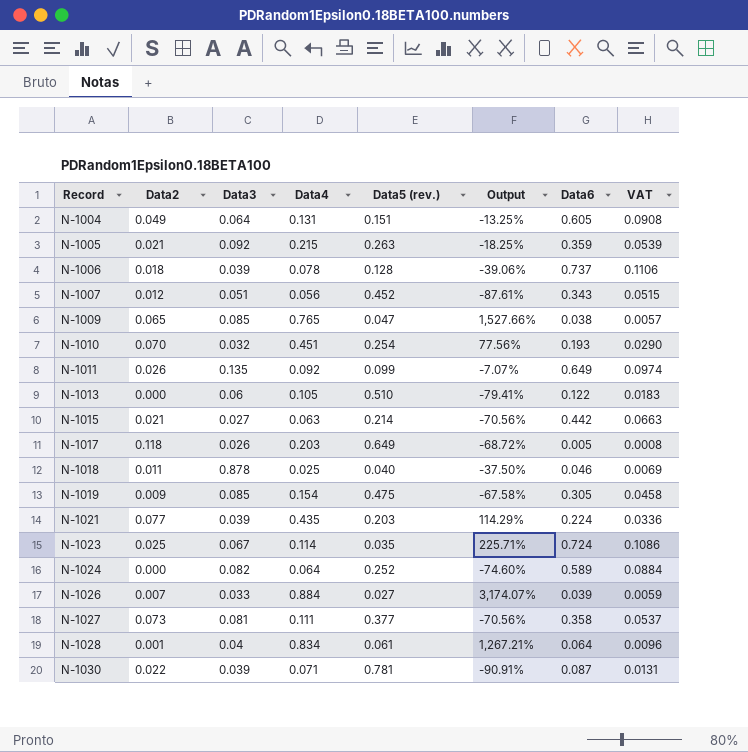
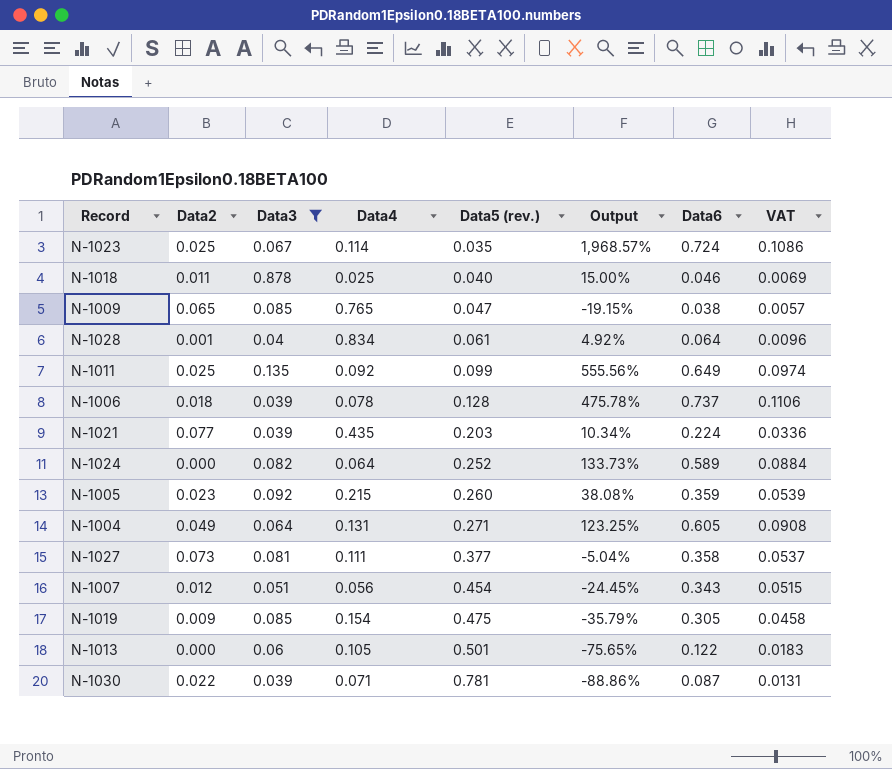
filter: none -> Data3 >= 0.039
row order: Record ascending -> Data5 (rev.) ascending
column Output | formula: ([Data4] - [Data5 (rev.)]) / [Data5 (rev.)] -> ([Data6] - [Data5 (rev.)]) / [Data5 (rev.)]
N-1011 | Data2: 0.026 -> 0.025
N-1005 | Data2: 0.021 -> 0.023
N-1005 | Data5 (rev.): 0.263 -> 0.260
N-1004 | Data5 (rev.): 0.151 -> 0.271
N-1007 | Data5 (rev.): 0.452 -> 0.454
N-1013 | Data5 (rev.): 0.510 -> 0.501

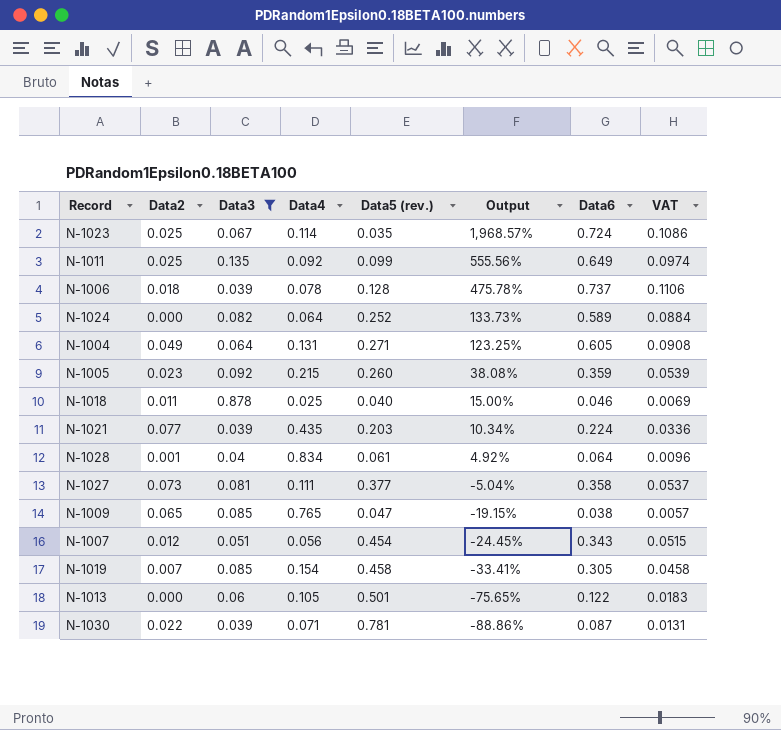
row order: Data5 (rev.) ascending -> Output descending
N-1019 | Data2: 0.009 -> 0.007
N-1019 | Data5 (rev.): 0.475 -> 0.458
N-1019 | Output: -35.79% -> -33.41%

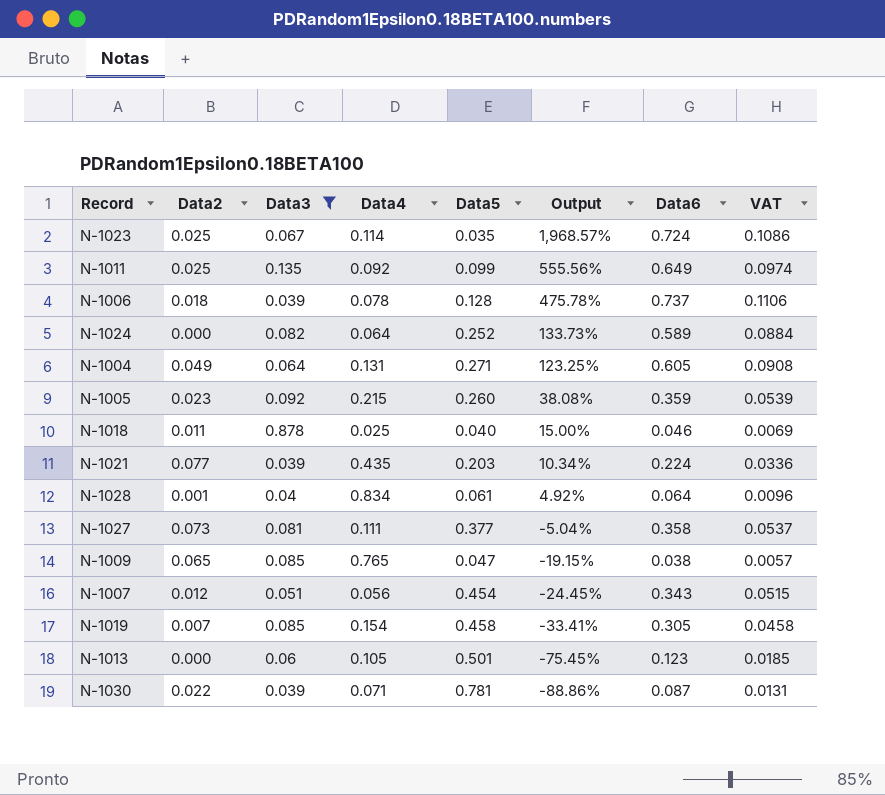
column name: Data5 (rev.) -> Data5
N-1013 | Output: -75.65% -> -75.45%
N-1013 | Data6: 0.122 -> 0.123
N-1013 | VAT: 0.0183 -> 0.0185

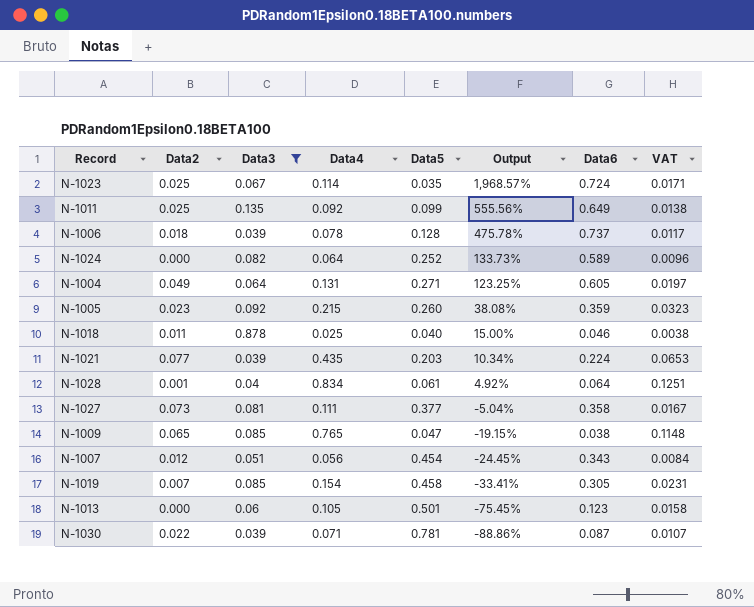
column VAT | formula: [Data6] * 0.15 -> [Data4] * 0.15

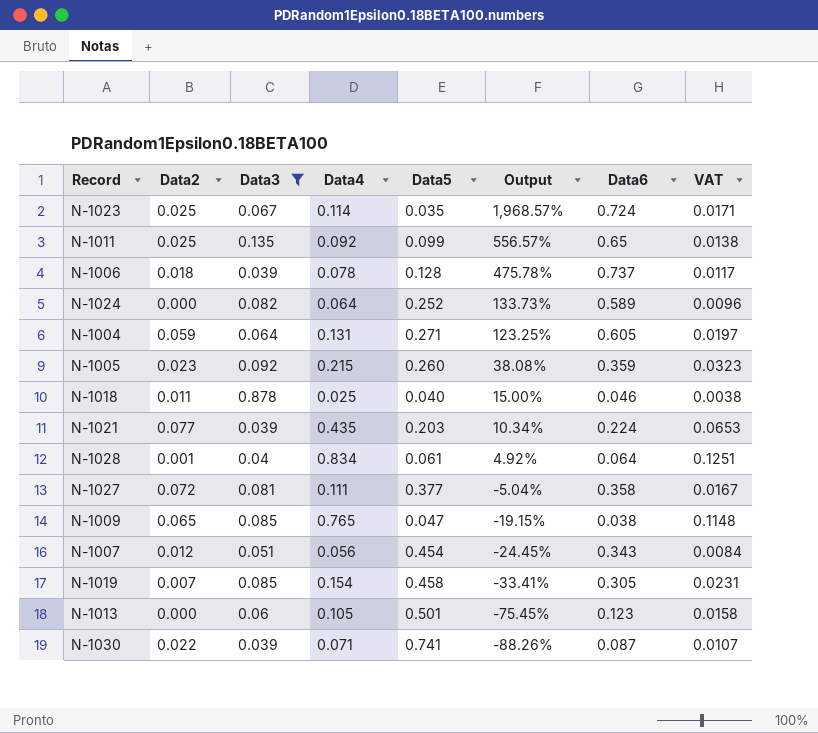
N-1011 | Output: 555.56% -> 556.57%
N-1011 | Data6: 0.649 -> 0.65
N-1004 | Data2: 0.049 -> 0.059
N-1027 | Data2: 0.073 -> 0.072
N-1030 | Data5: 0.781 -> 0.741
N-1030 | Output: -88.86% -> -88.26%

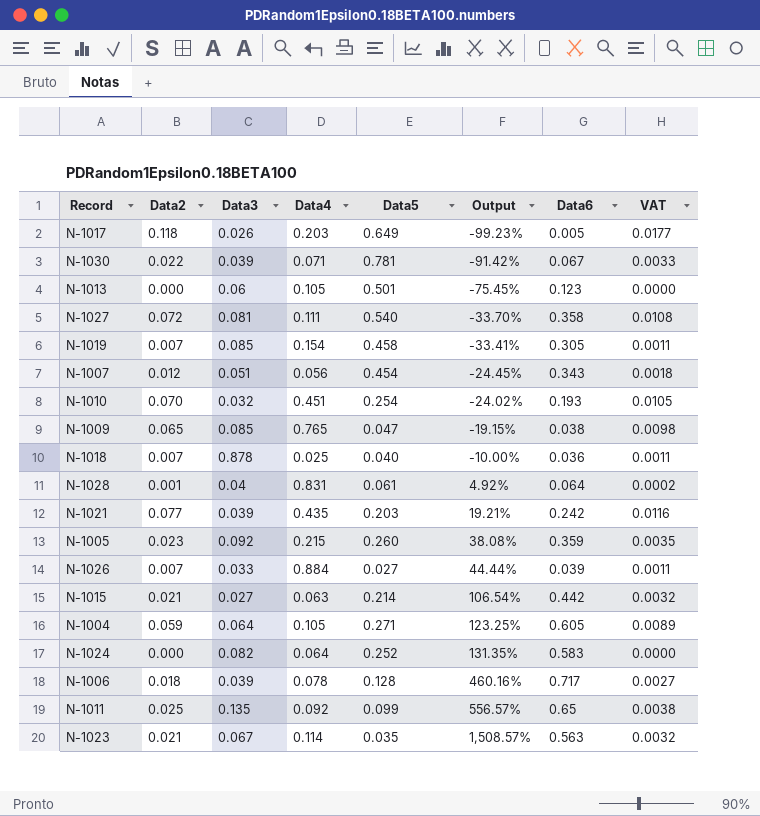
filter: Data3 >= 0.039 -> none
row order: Output descending -> Output ascending
column VAT | formula: [Data4] * 0.15 -> [Data2] * 0.15
N-1030 | Data5: 0.741 -> 0.781
N-1030 | Output: -88.26% -> -91.42%
N-1030 | Data6: 0.087 -> 0.067
N-1027 | Data5: 0.377 -> 0.540
N-1027 | Output: -5.04% -> -33.70%
N-1018 | Data2: 0.011 -> 0.007
N-1018 | Output: 15.00% -> -10.00%
N-1018 | Data6: 0.046 -> 0.036
N-1028 | Data4: 0.834 -> 0.831
N-1021 | Output: 10.34% -> 19.21%
N-1021 | Data6: 0.224 -> 0.242
N-1004 | Data4: 0.131 -> 0.105
N-1024 | Output: 133.73% -> 131.35%
N-1024 | Data6: 0.589 -> 0.583
N-1006 | Output: 475.78% -> 460.16%
N-1006 | Data6: 0.737 -> 0.717
N-1023 | Data2: 0.025 -> 0.021
N-1023 | Output: 1,968.57% -> 1,508.57%
N-1023 | Data6: 0.724 -> 0.563

